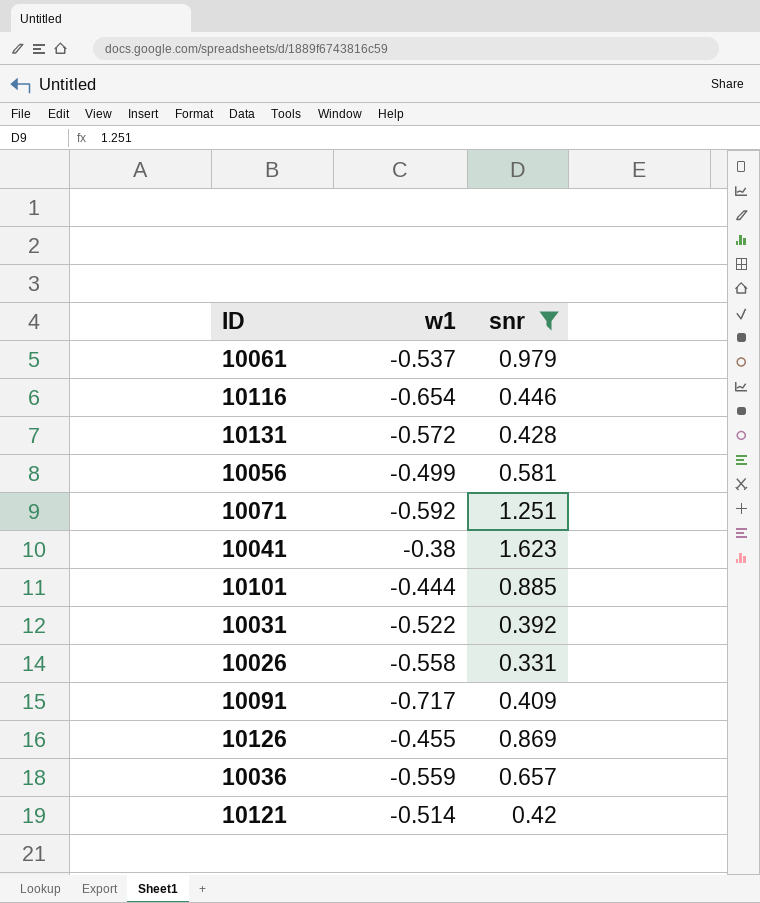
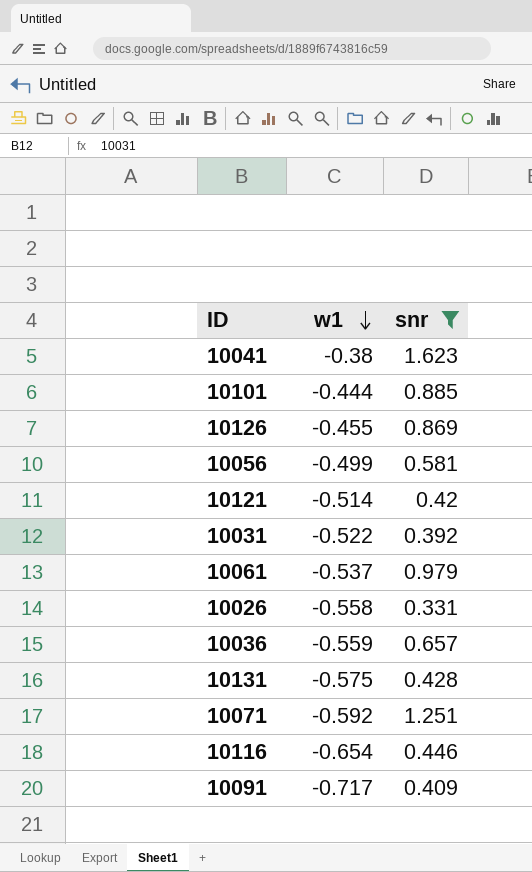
row order: none -> w1 descending
10131 | w1: -0.572 -> -0.575

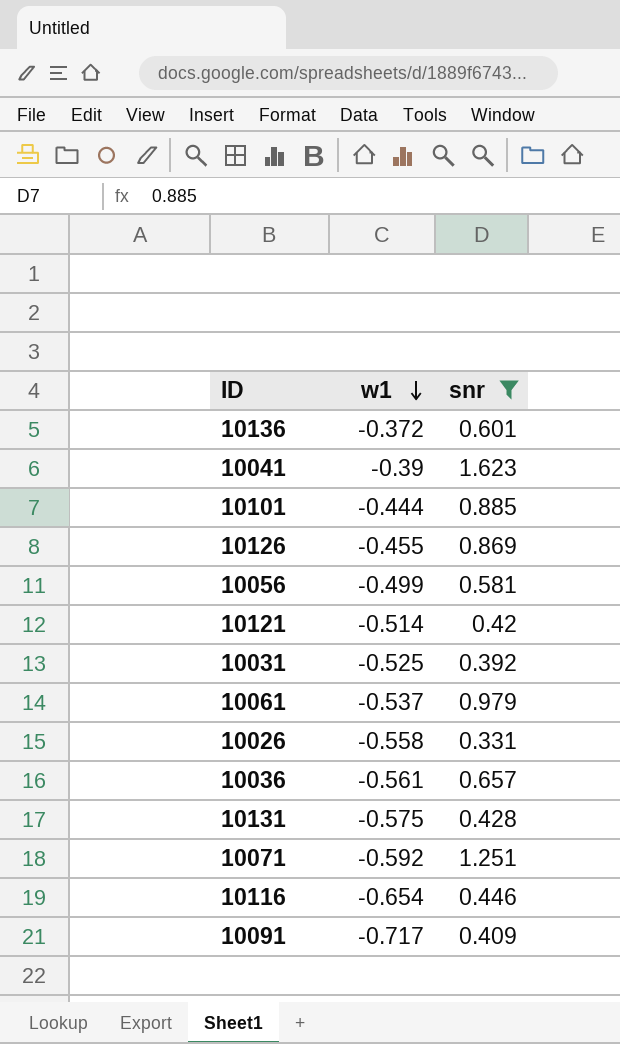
row 10136: none -> -0.372 | 0.601
10041 | w1: -0.38 -> -0.39
10031 | w1: -0.522 -> -0.525
10036 | w1: -0.559 -> -0.561

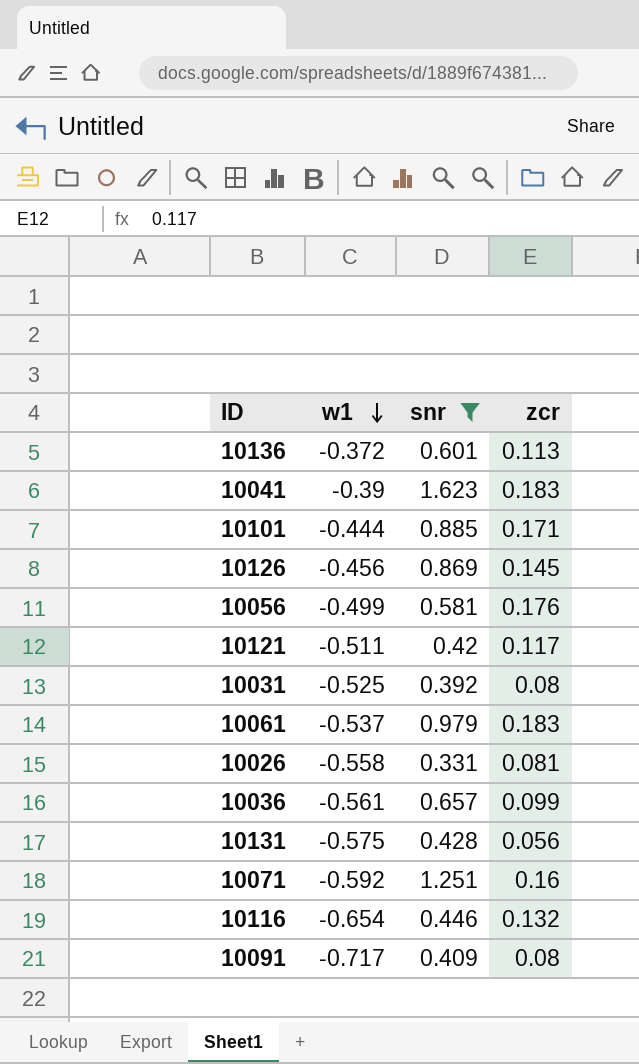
column zcr | position: none -> 4
10126 | w1: -0.455 -> -0.456
10121 | w1: -0.514 -> -0.511

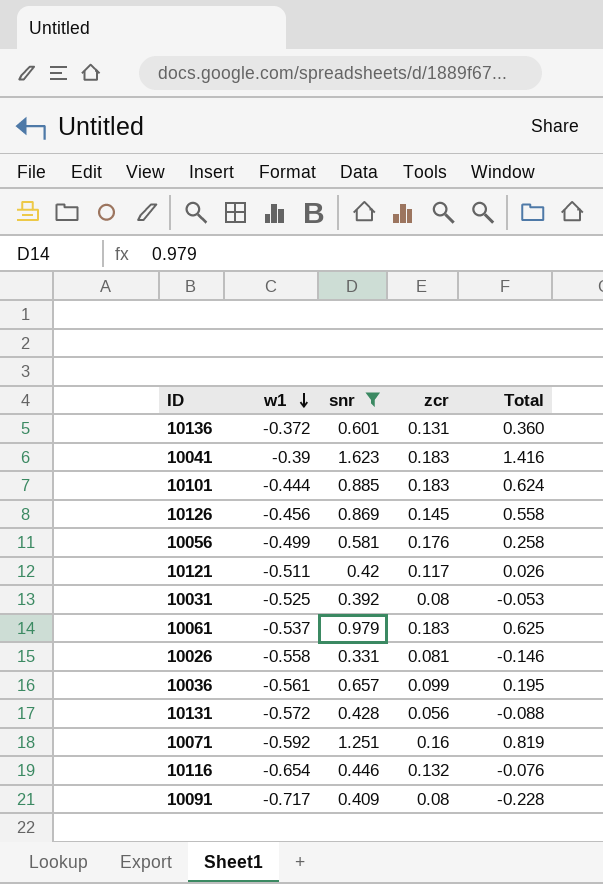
column Total | formula: none -> [w1] + [snr] + [zcr]
10136 | zcr: 0.113 -> 0.131
10101 | zcr: 0.171 -> 0.183
10131 | w1: -0.575 -> -0.572

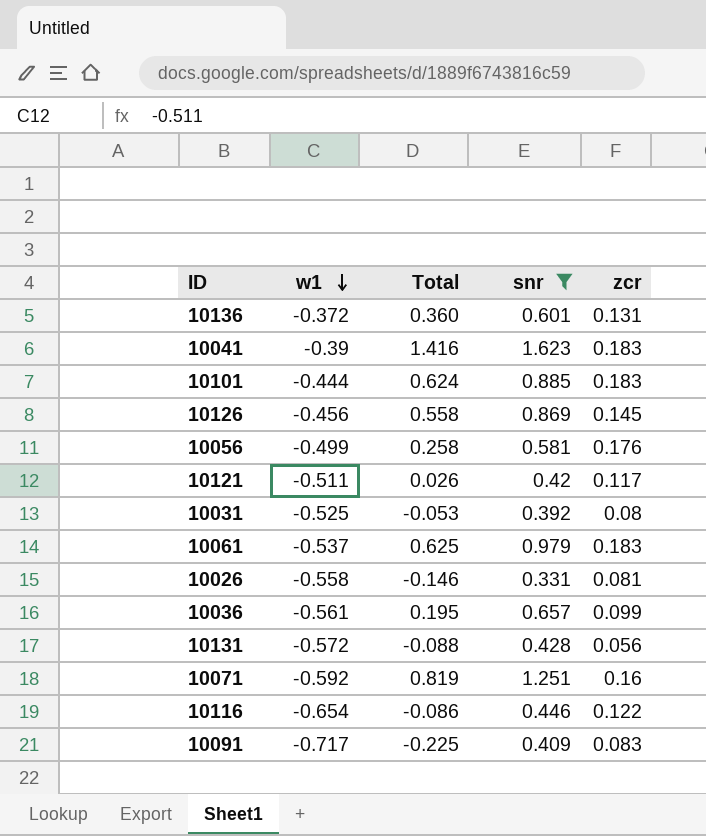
column Total | position: 5 -> 3
10116 | Total: -0.076 -> -0.086
10116 | zcr: 0.132 -> 0.122
10091 | Total: -0.228 -> -0.225
10091 | zcr: 0.08 -> 0.083

